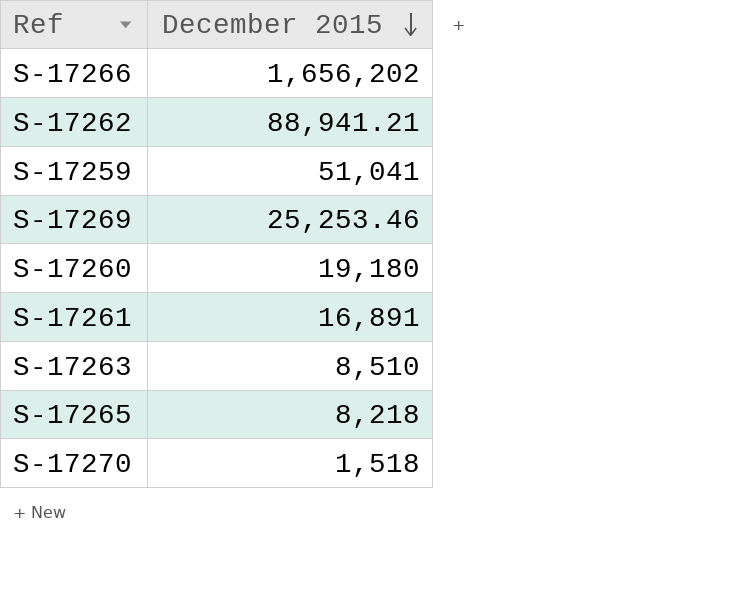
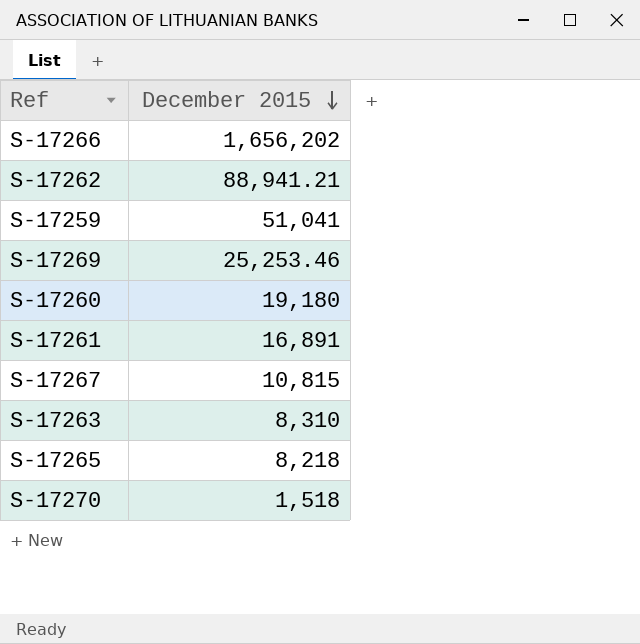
row S-17267: none -> 10,815
S-17263 | December 2015: 8,510 -> 8,310

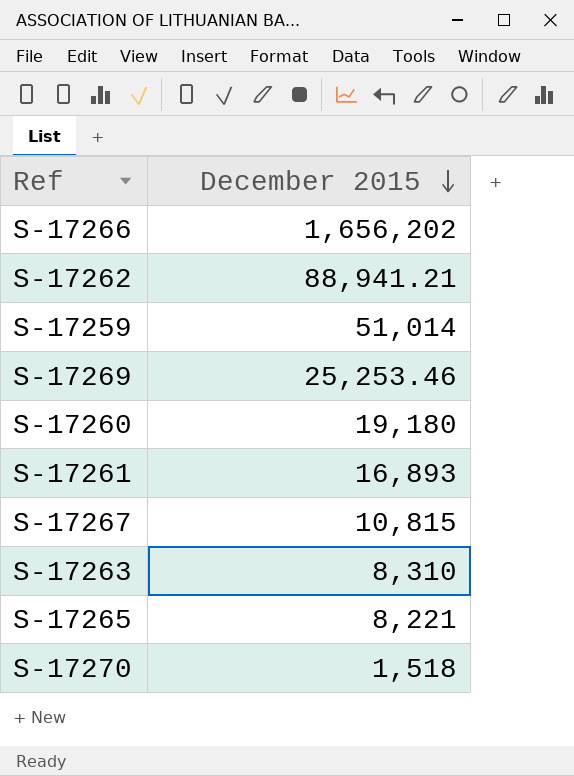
S-17259 | December 2015: 51,041 -> 51,014
S-17261 | December 2015: 16,891 -> 16,893
S-17265 | December 2015: 8,218 -> 8,221

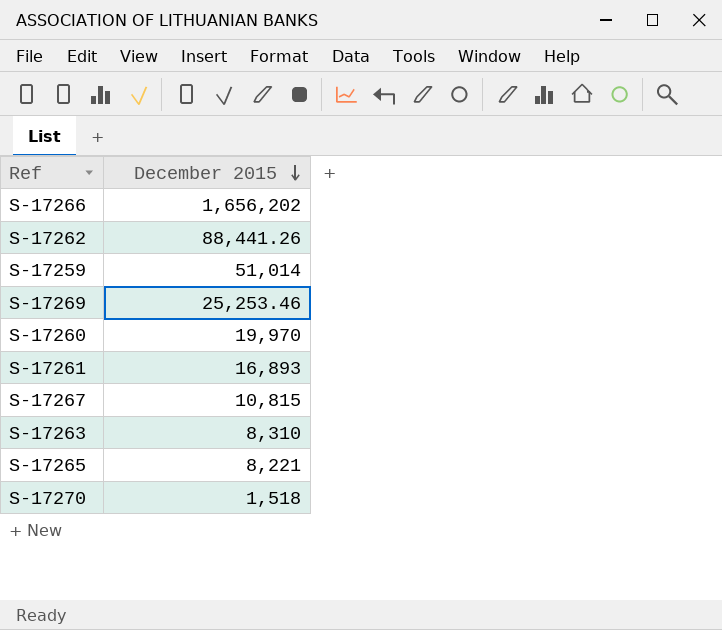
S-17262 | December 2015: 88,941.21 -> 88,441.26
S-17260 | December 2015: 19,180 -> 19,970

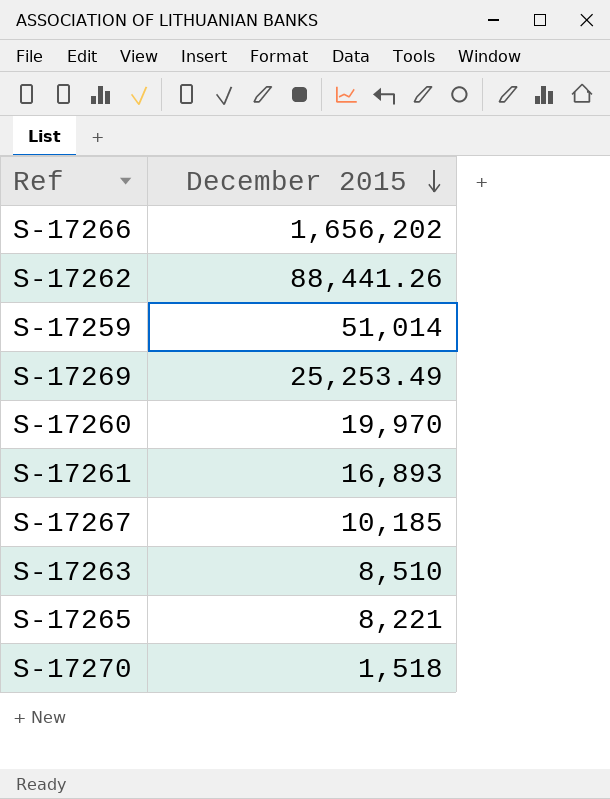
S-17269 | December 2015: 25,253.46 -> 25,253.49
S-17267 | December 2015: 10,815 -> 10,185
S-17263 | December 2015: 8,310 -> 8,510

